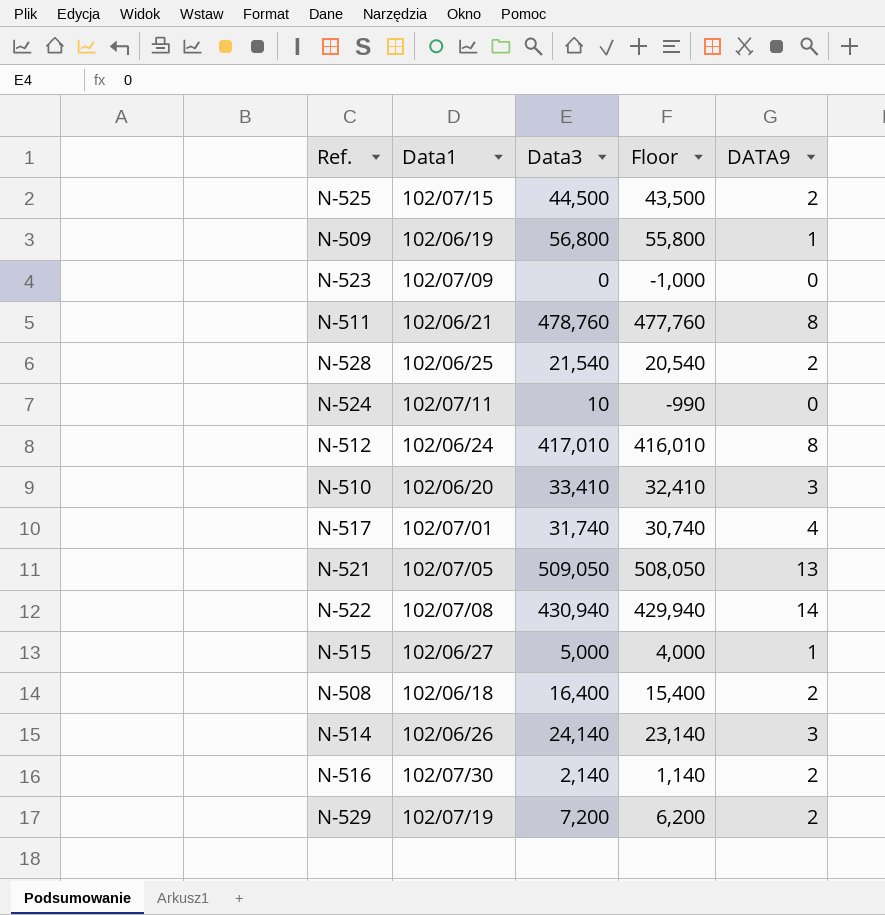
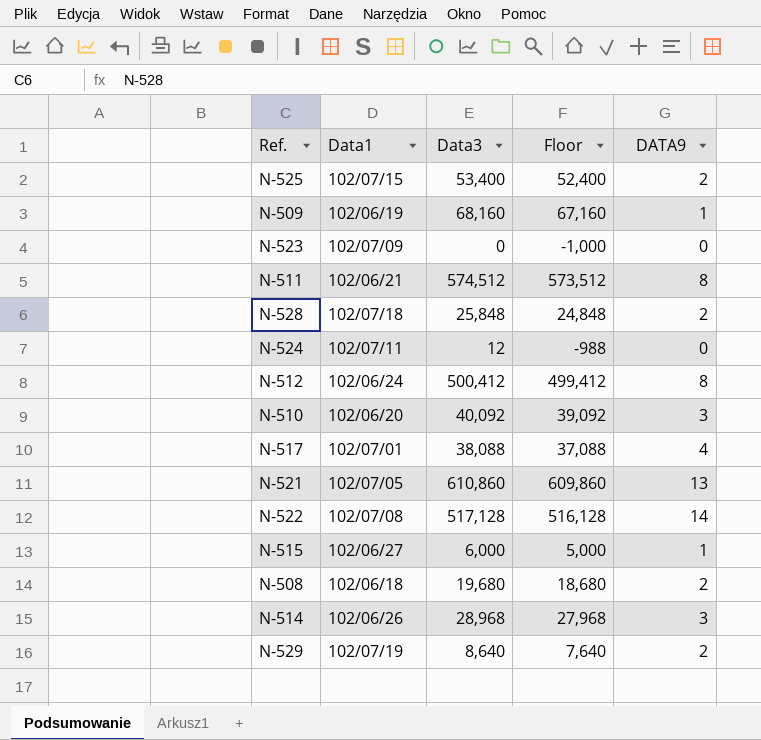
row N-516: 102/07/30 | 2,140 | 1,140 | 2 -> none
N-525 | Data3: 44,500 -> 53,400
N-525 | Floor: 43,500 -> 52,400
N-509 | Data3: 56,800 -> 68,160
N-509 | Floor: 55,800 -> 67,160
N-511 | Data3: 478,760 -> 574,512
N-511 | Floor: 477,760 -> 573,512
N-528 | Data1: 102/06/25 -> 102/07/18
N-528 | Data3: 21,540 -> 25,848
N-528 | Floor: 20,540 -> 24,848
N-524 | Data3: 10 -> 12
N-524 | Floor: -990 -> -988
N-512 | Data3: 417,010 -> 500,412
N-512 | Floor: 416,010 -> 499,412
N-510 | Data3: 33,410 -> 40,092
N-510 | Floor: 32,410 -> 39,092
N-517 | Data3: 31,740 -> 38,088
N-517 | Floor: 30,740 -> 37,088
N-521 | Data3: 509,050 -> 610,860
N-521 | Floor: 508,050 -> 609,860
N-522 | Data3: 430,940 -> 517,128
N-522 | Floor: 429,940 -> 516,128
N-515 | Data3: 5,000 -> 6,000
N-515 | Floor: 4,000 -> 5,000
N-508 | Data3: 16,400 -> 19,680
N-508 | Floor: 15,400 -> 18,680
N-514 | Data3: 24,140 -> 28,968
N-514 | Floor: 23,140 -> 27,968
N-529 | Data3: 7,200 -> 8,640
N-529 | Floor: 6,200 -> 7,640

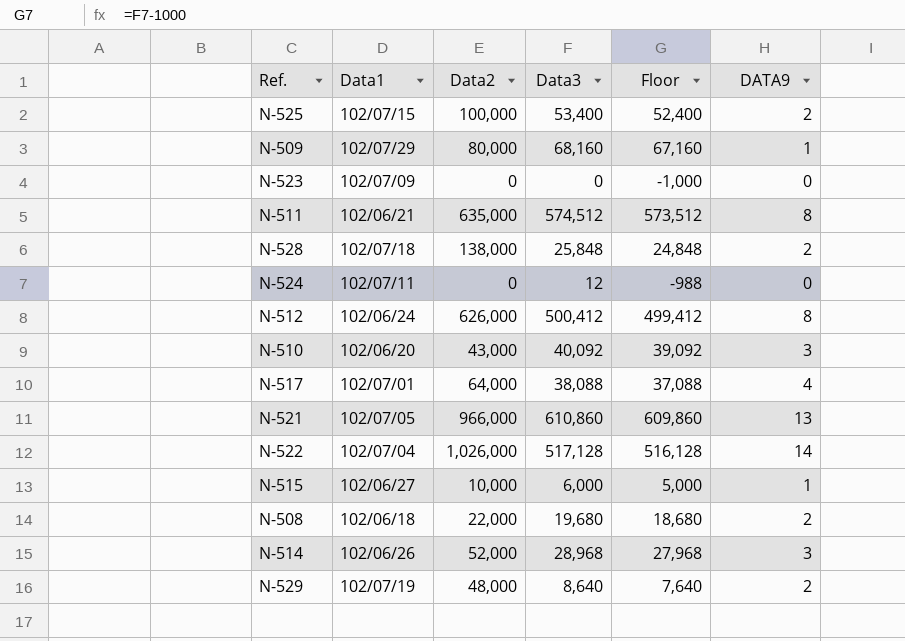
column Data2 | position: none -> 3
N-509 | Data1: 102/06/19 -> 102/07/29
N-522 | Data1: 102/07/08 -> 102/07/04

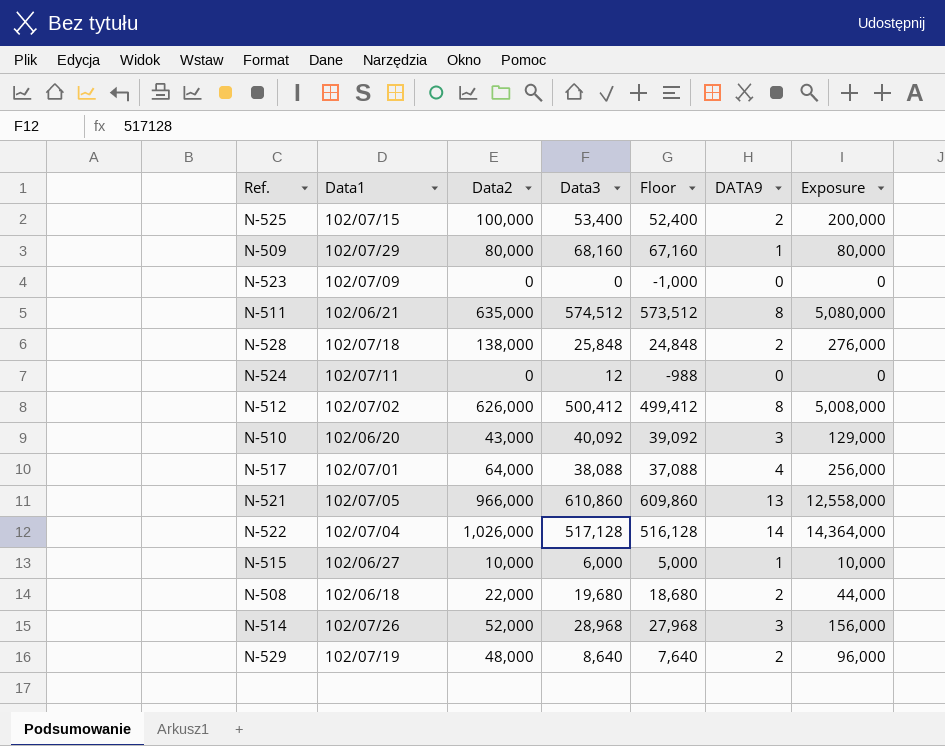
column Exposure | formula: none -> [Data2] * [DATA9]
N-512 | Data1: 102/06/24 -> 102/07/02
N-514 | Data1: 102/06/26 -> 102/07/26

